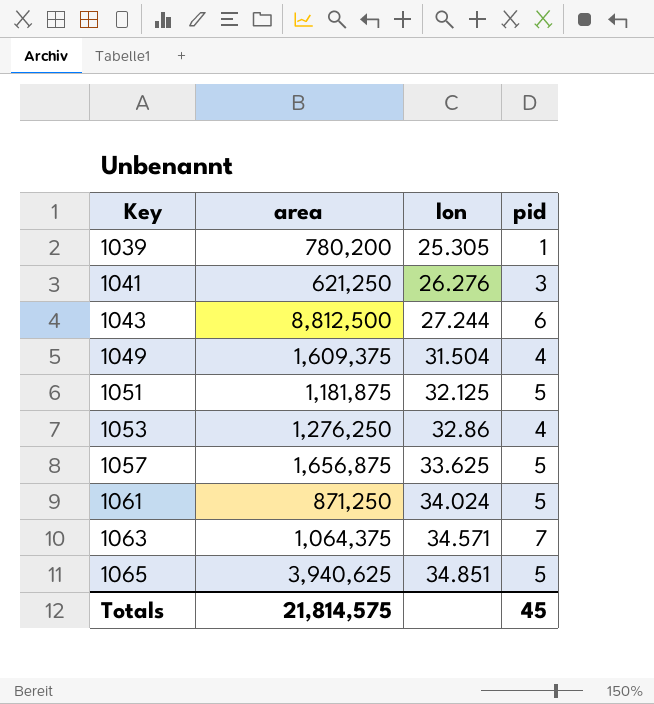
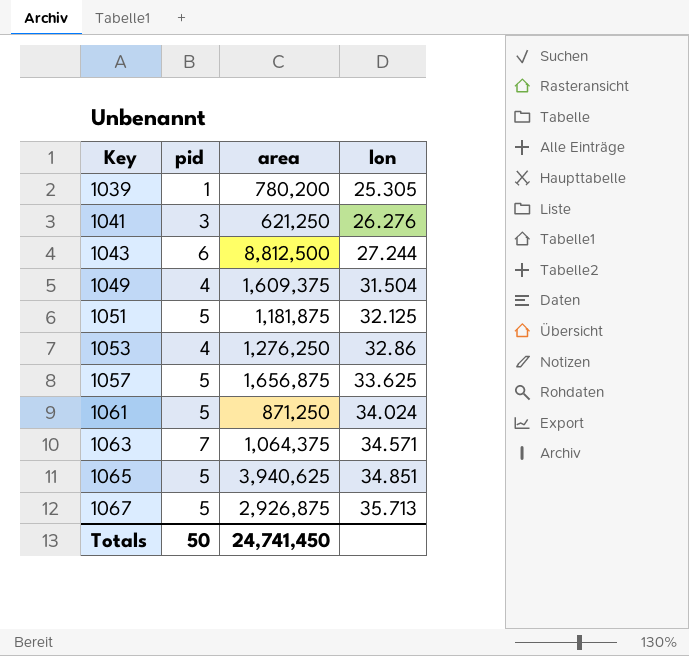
column pid | position: 4 -> 2
row 1067: none -> 5 | 2,926,875 | 35.713
Totals | pid: 45 -> 50
Totals | area: 21,814,575 -> 24,741,450

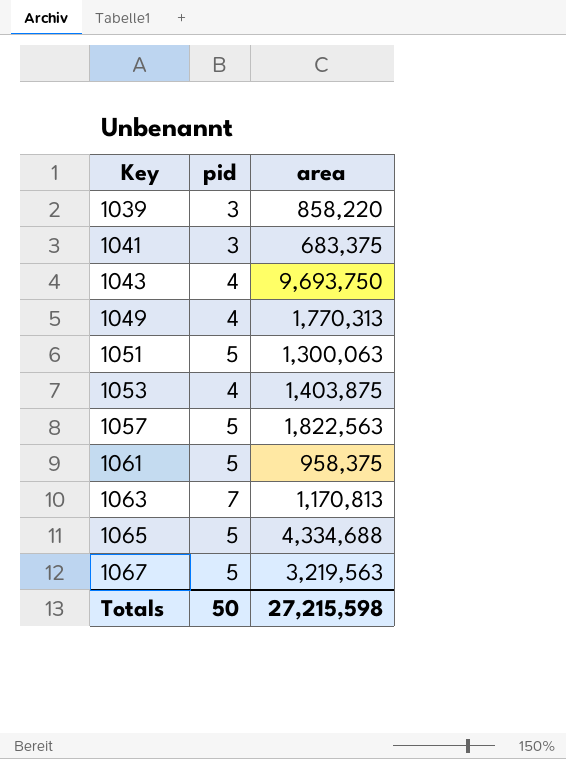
column lon | position: 4 -> none
1039 | pid: 1 -> 3
1039 | area: 780,200 -> 858,220
1041 | area: 621,250 -> 683,375
1043 | pid: 6 -> 4
1043 | area: 8,812,500 -> 9,693,750
1049 | area: 1,609,375 -> 1,770,313
1051 | area: 1,181,875 -> 1,300,063
1053 | area: 1,276,250 -> 1,403,875
1057 | area: 1,656,875 -> 1,822,563
1061 | area: 871,250 -> 958,375
1063 | area: 1,064,375 -> 1,170,813
1065 | area: 3,940,625 -> 4,334,688
1067 | area: 2,926,875 -> 3,219,563
Totals | area: 24,741,450 -> 27,215,598

